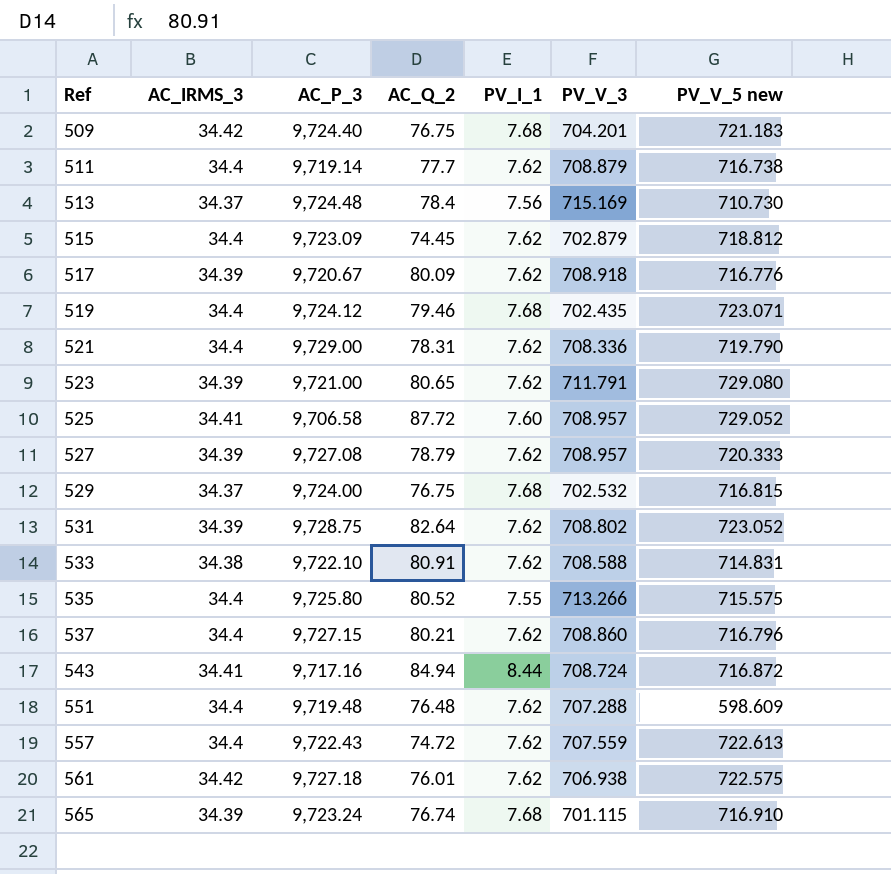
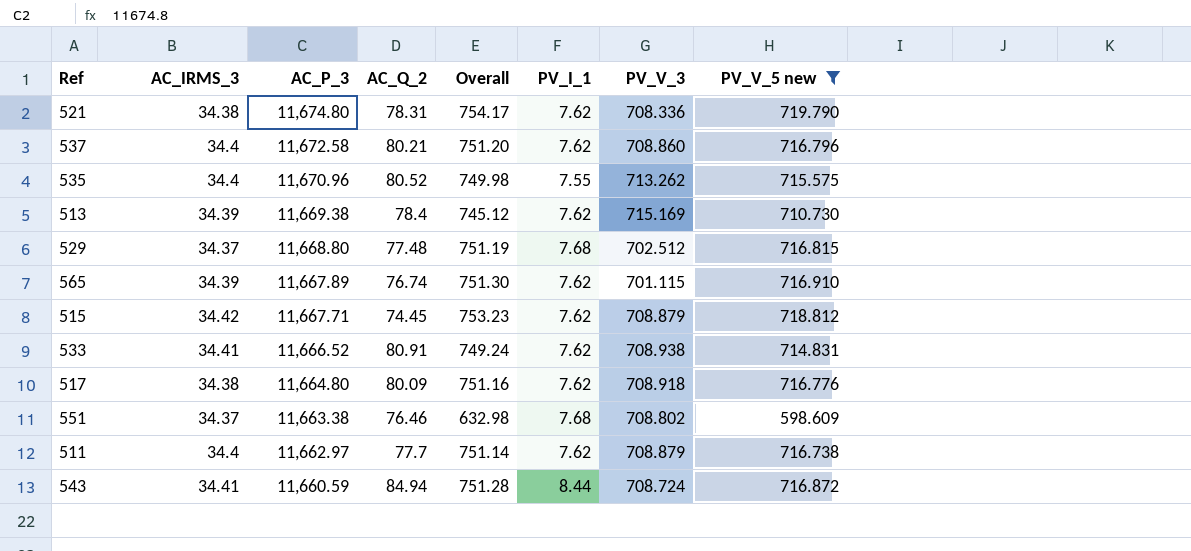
filter: none -> PV_V_5 new <= 719.790
row order: Ref ascending -> AC_P_3 descending
column Overall | formula: none -> [AC_IRMS_3] + [PV_V_5 new]
521 | AC_IRMS_3: 34.4 -> 34.38
521 | AC_P_3: 9,729.00 -> 11,674.80
537 | AC_P_3: 9,727.15 -> 11,672.58
535 | AC_P_3: 9,725.80 -> 11,670.96
535 | PV_V_3: 713.266 -> 713.262
513 | AC_IRMS_3: 34.37 -> 34.39
513 | AC_P_3: 9,724.48 -> 11,669.38
513 | PV_I_1: 7.56 -> 7.62
529 | AC_P_3: 9,724.00 -> 11,668.80
529 | AC_Q_2: 76.75 -> 77.48
529 | PV_V_3: 702.532 -> 702.512
565 | AC_P_3: 9,723.24 -> 11,667.89
565 | PV_I_1: 7.68 -> 7.62
515 | AC_IRMS_3: 34.4 -> 34.42
515 | AC_P_3: 9,723.09 -> 11,667.71
515 | PV_V_3: 702.879 -> 708.879
533 | AC_IRMS_3: 34.38 -> 34.41
533 | AC_P_3: 9,722.10 -> 11,666.52
533 | PV_V_3: 708.588 -> 708.938
517 | AC_IRMS_3: 34.39 -> 34.38
517 | AC_P_3: 9,720.67 -> 11,664.80
551 | AC_IRMS_3: 34.4 -> 34.37
551 | AC_P_3: 9,719.48 -> 11,663.38
551 | AC_Q_2: 76.48 -> 76.46
551 | PV_I_1: 7.62 -> 7.68
551 | PV_V_3: 707.288 -> 708.802
511 | AC_P_3: 9,719.14 -> 11,662.97
543 | AC_P_3: 9,717.16 -> 11,660.59

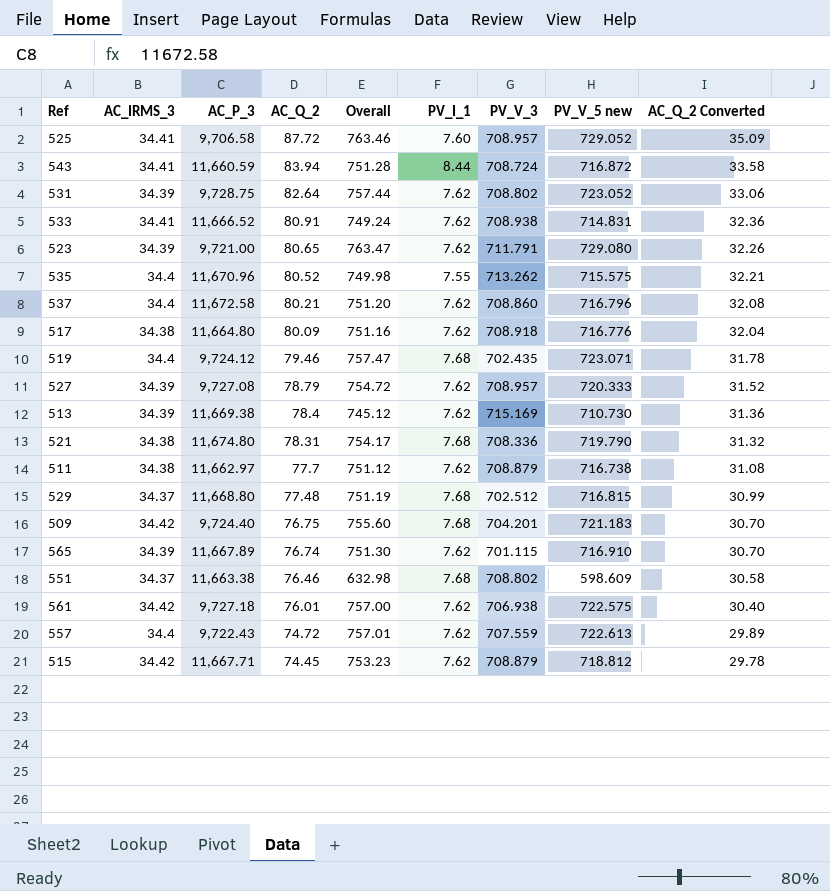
filter: PV_V_5 new <= 719.790 -> none
row order: AC_P_3 descending -> AC_Q_2 descending
column AC_Q_2 Converted | formula: none -> [AC_Q_2] * 0.4
543 | AC_Q_2: 84.94 -> 83.94
521 | PV_I_1: 7.62 -> 7.68
511 | AC_IRMS_3: 34.4 -> 34.38
511 | Overall: 751.14 -> 751.12

